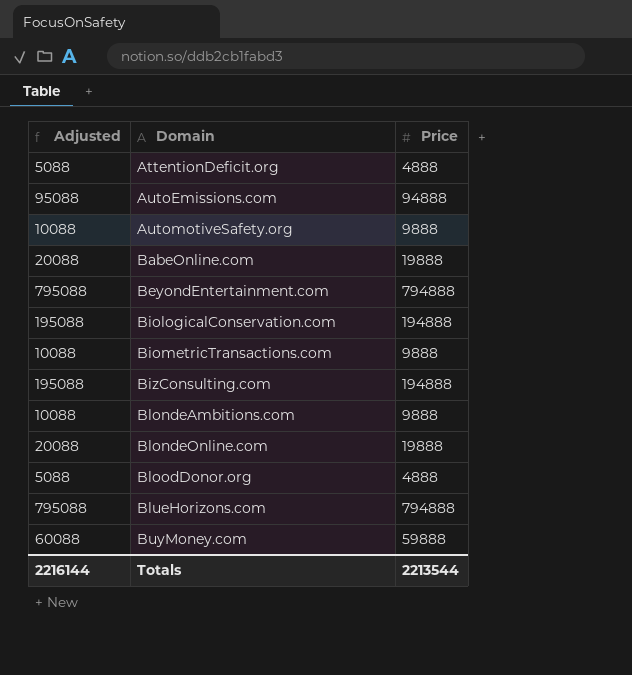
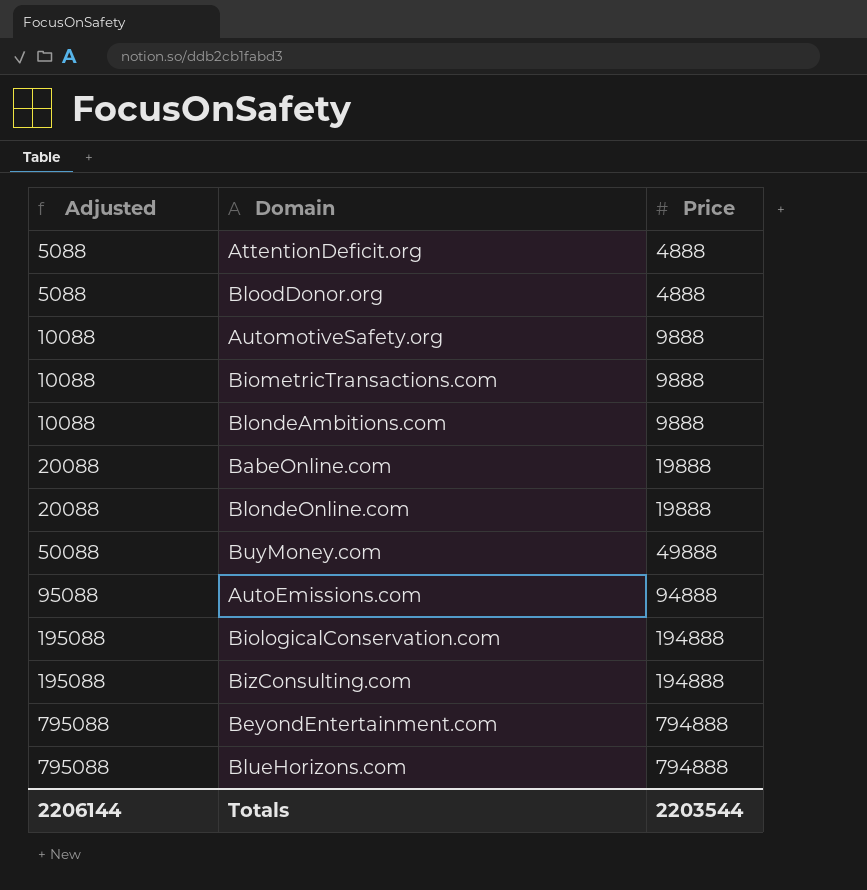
row order: Domain ascending -> Adjusted ascending
BuyMoney.com | Adjusted: 60088 -> 50088
BuyMoney.com | Price: 59888 -> 49888
Totals | Adjusted: 2216144 -> 2206144
Totals | Price: 2213544 -> 2203544

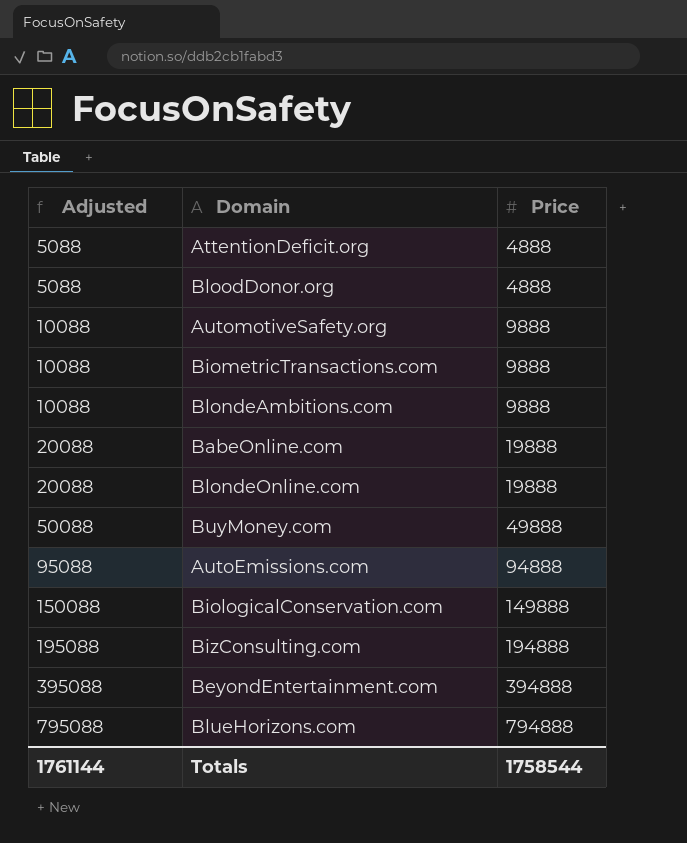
BiologicalConservation.com | Adjusted: 195088 -> 150088
BiologicalConservation.com | Price: 194888 -> 149888
BeyondEntertainment.com | Adjusted: 795088 -> 395088
BeyondEntertainment.com | Price: 794888 -> 394888
Totals | Adjusted: 2206144 -> 1761144
Totals | Price: 2203544 -> 1758544

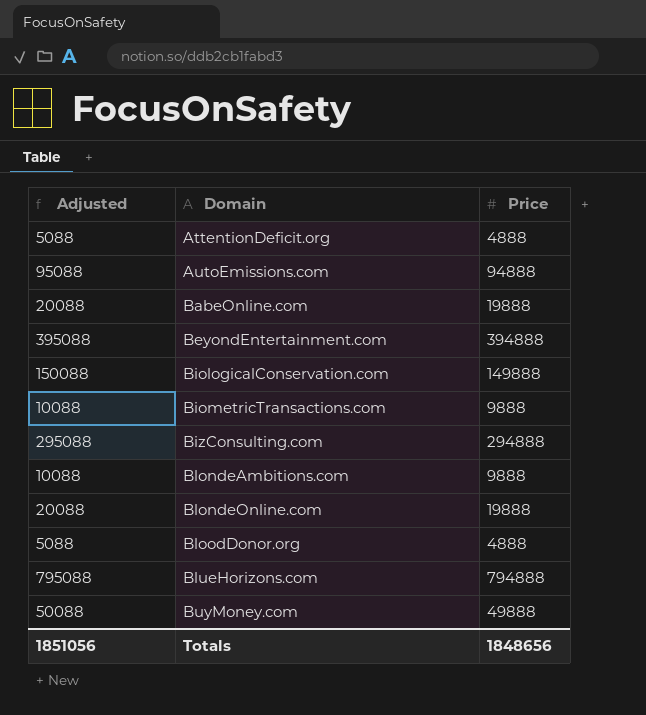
row order: Adjusted ascending -> Domain ascending
row AutomotiveSafety.org: 10088 | 9888 -> none
BizConsulting.com | Adjusted: 195088 -> 295088
BizConsulting.com | Price: 194888 -> 294888
Totals | Adjusted: 1761144 -> 1851056
Totals | Price: 1758544 -> 1848656

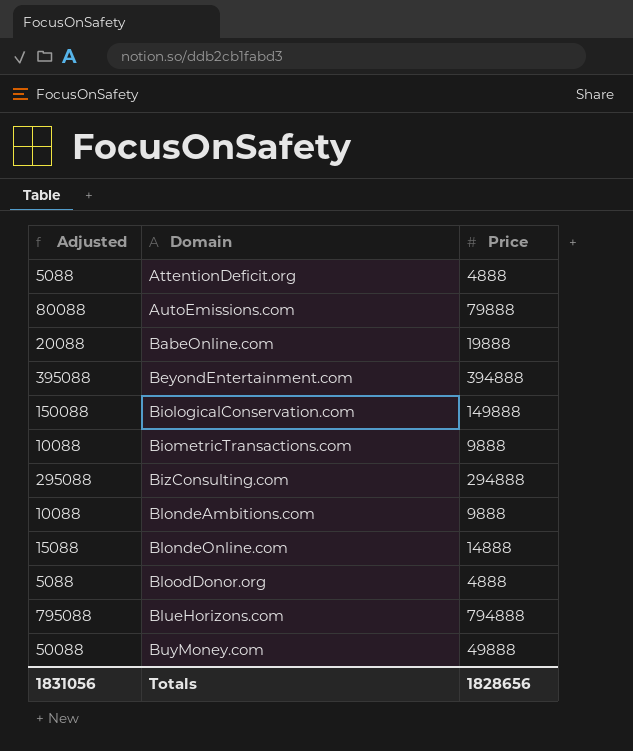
AutoEmissions.com | Adjusted: 95088 -> 80088
AutoEmissions.com | Price: 94888 -> 79888
BlondeOnline.com | Adjusted: 20088 -> 15088
BlondeOnline.com | Price: 19888 -> 14888
Totals | Adjusted: 1851056 -> 1831056
Totals | Price: 1848656 -> 1828656

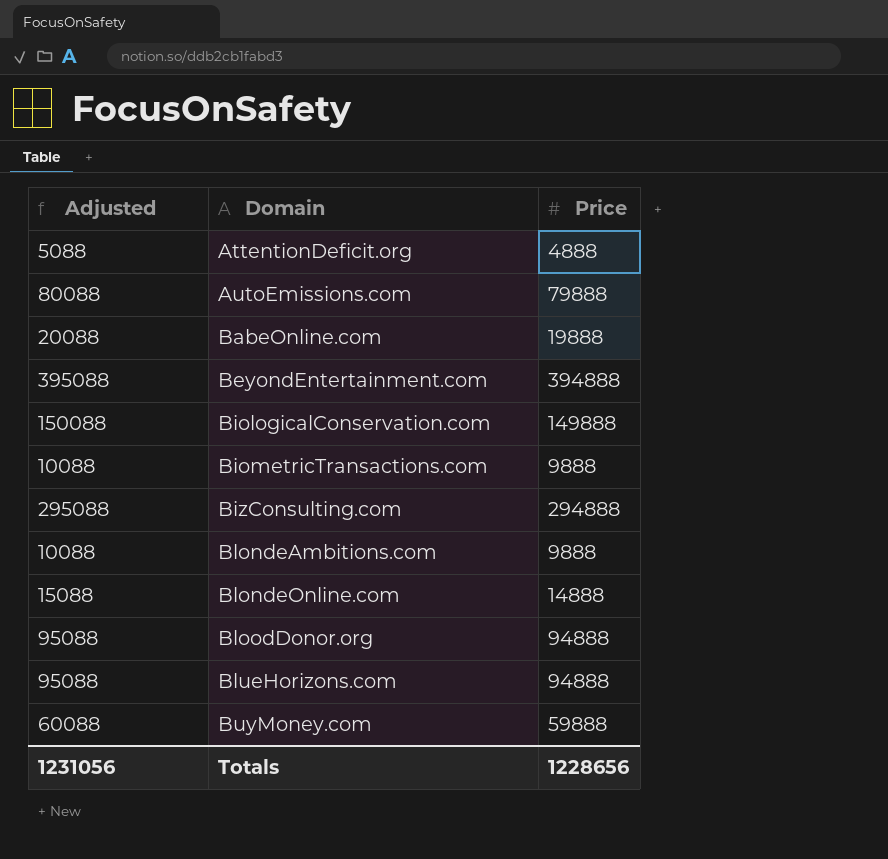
BloodDonor.org | Adjusted: 5088 -> 95088
BloodDonor.org | Price: 4888 -> 94888
BlueHorizons.com | Adjusted: 795088 -> 95088
BlueHorizons.com | Price: 794888 -> 94888
BuyMoney.com | Adjusted: 50088 -> 60088
BuyMoney.com | Price: 49888 -> 59888
Totals | Adjusted: 1831056 -> 1231056
Totals | Price: 1828656 -> 1228656

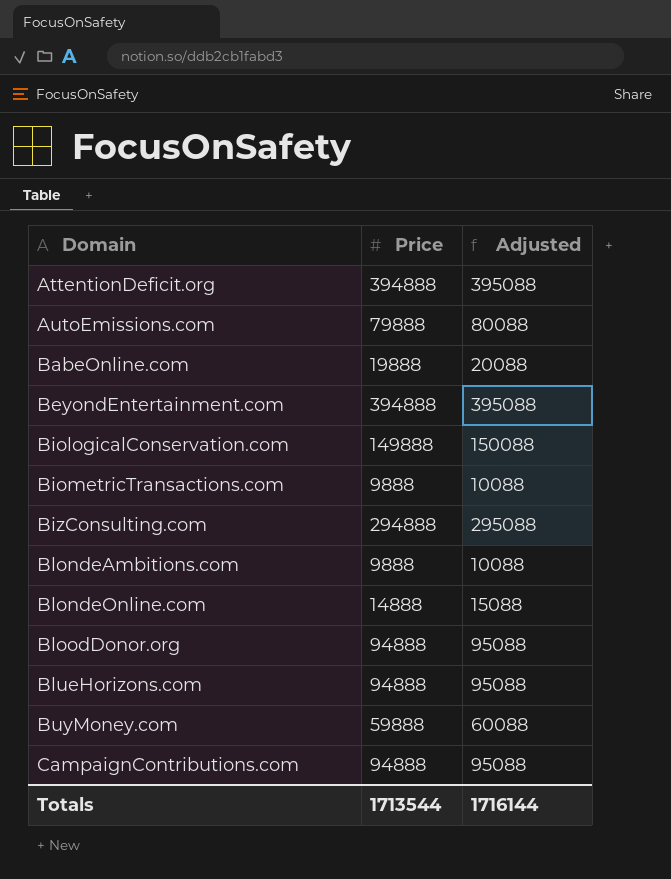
column Adjusted | position: 1 -> 3
AttentionDeficit.org | Price: 4888 -> 394888
AttentionDeficit.org | Adjusted: 5088 -> 395088
row CampaignContributions.com: none -> 94888 | 95088
Totals | Price: 1228656 -> 1713544
Totals | Adjusted: 1231056 -> 1716144

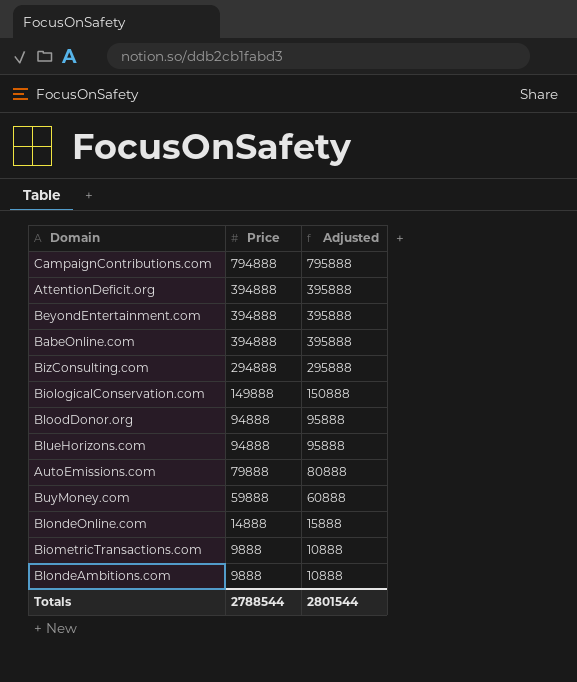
row order: Domain ascending -> Price descending
column Adjusted | formula: [Price] + 200 -> [Price] + 1000
CampaignContributions.com | Price: 94888 -> 794888
BabeOnline.com | Price: 19888 -> 394888
Totals | Price: 1713544 -> 2788544
Totals | Adjusted: 1716144 -> 2801544

